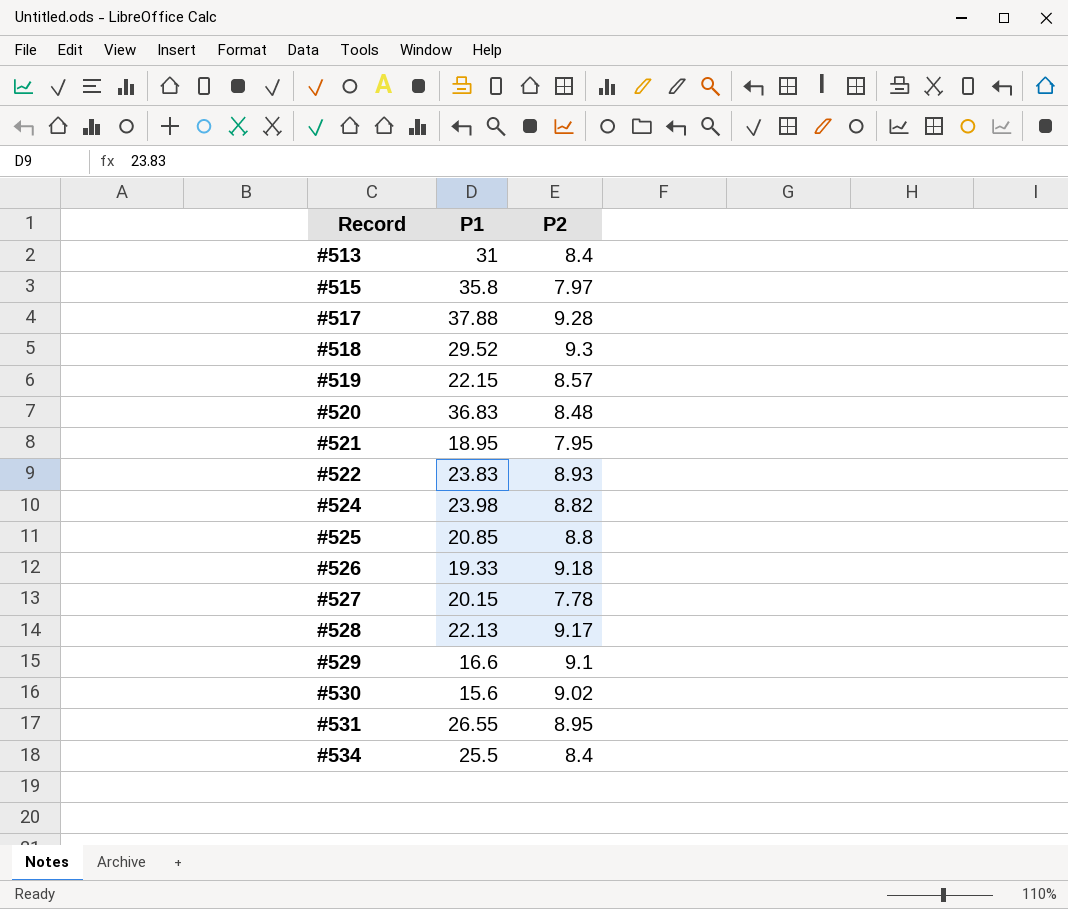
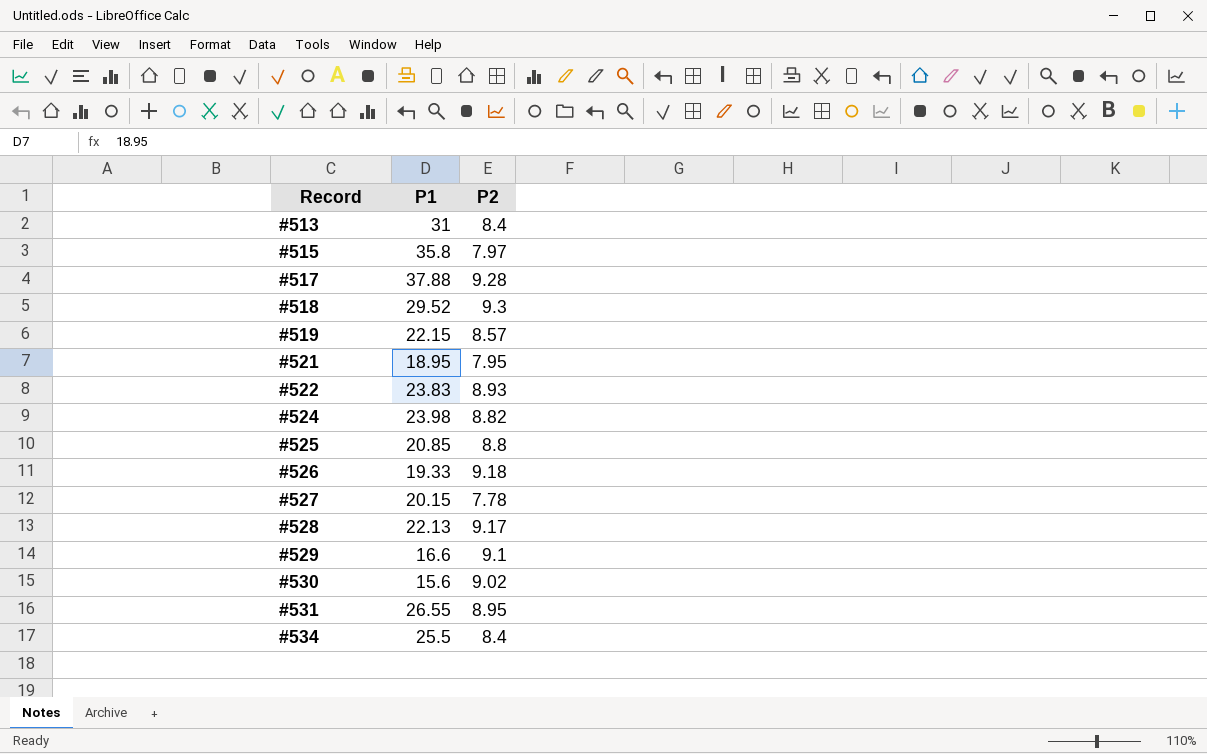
row #520: 36.83 | 8.48 -> none

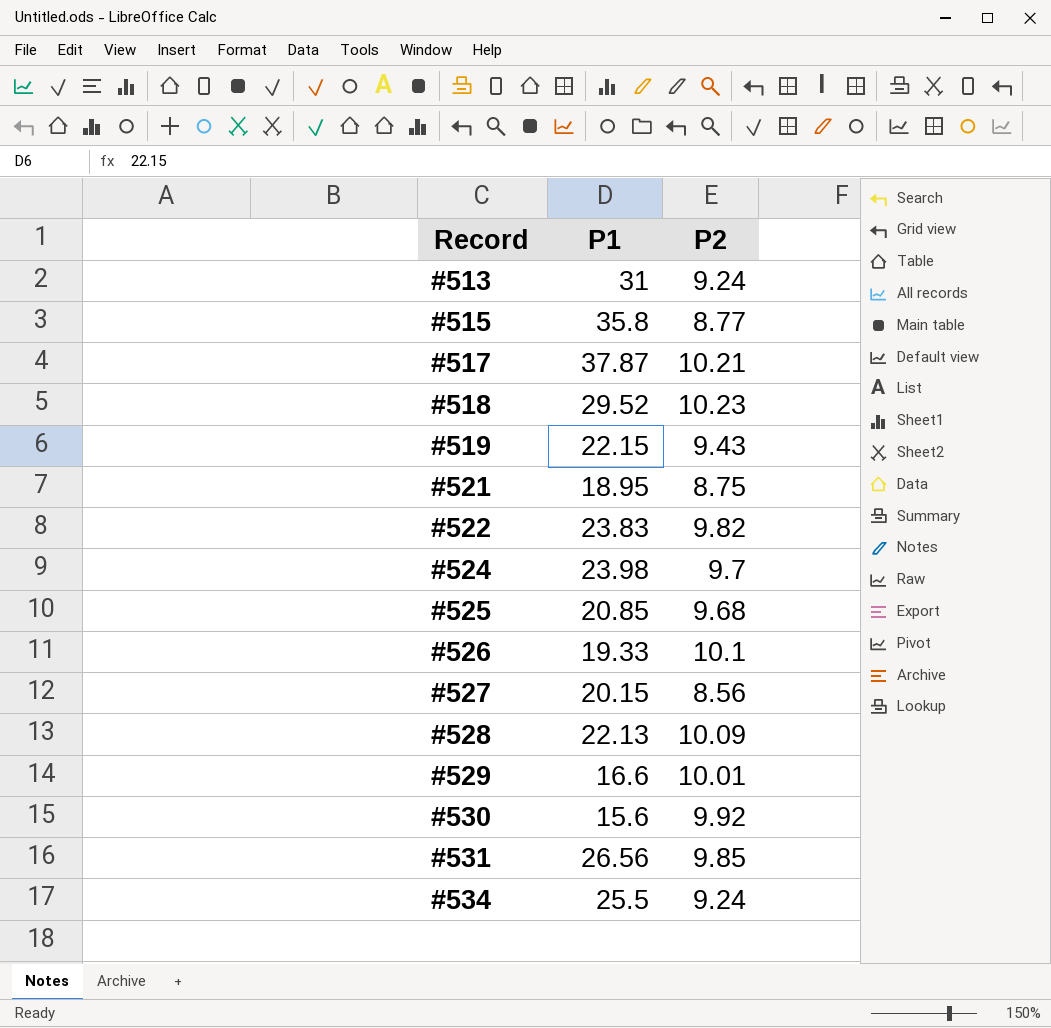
#513 | P2: 8.4 -> 9.24
#515 | P2: 7.97 -> 8.77
#517 | P1: 37.88 -> 37.87
#517 | P2: 9.28 -> 10.21
#518 | P2: 9.3 -> 10.23
#519 | P2: 8.57 -> 9.43
#521 | P2: 7.95 -> 8.75
#522 | P2: 8.93 -> 9.82
#524 | P2: 8.82 -> 9.7
#525 | P2: 8.8 -> 9.68
#526 | P2: 9.18 -> 10.1
#527 | P2: 7.78 -> 8.56
#528 | P2: 9.17 -> 10.09
#529 | P2: 9.1 -> 10.01
#530 | P2: 9.02 -> 9.92
#531 | P1: 26.55 -> 26.56
#531 | P2: 8.95 -> 9.85
#534 | P2: 8.4 -> 9.24

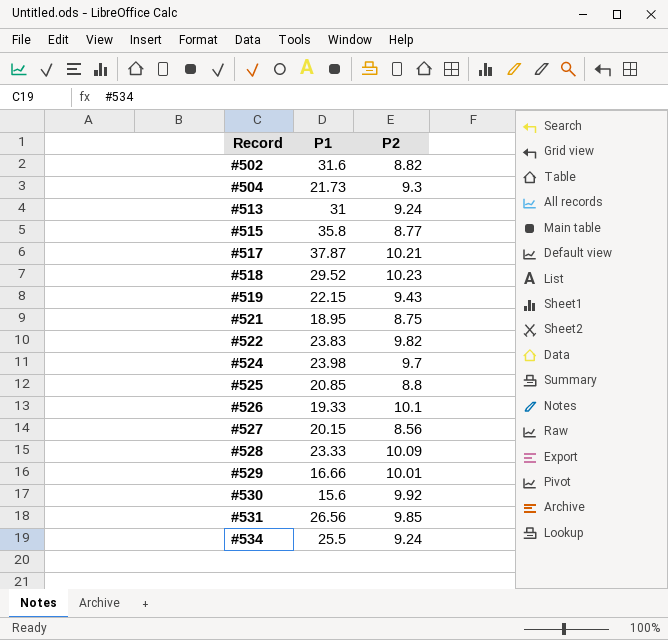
row #502: none -> 31.6 | 8.82
row #504: none -> 21.73 | 9.3
#525 | P2: 9.68 -> 8.8
#528 | P1: 22.13 -> 23.33
#529 | P1: 16.6 -> 16.66

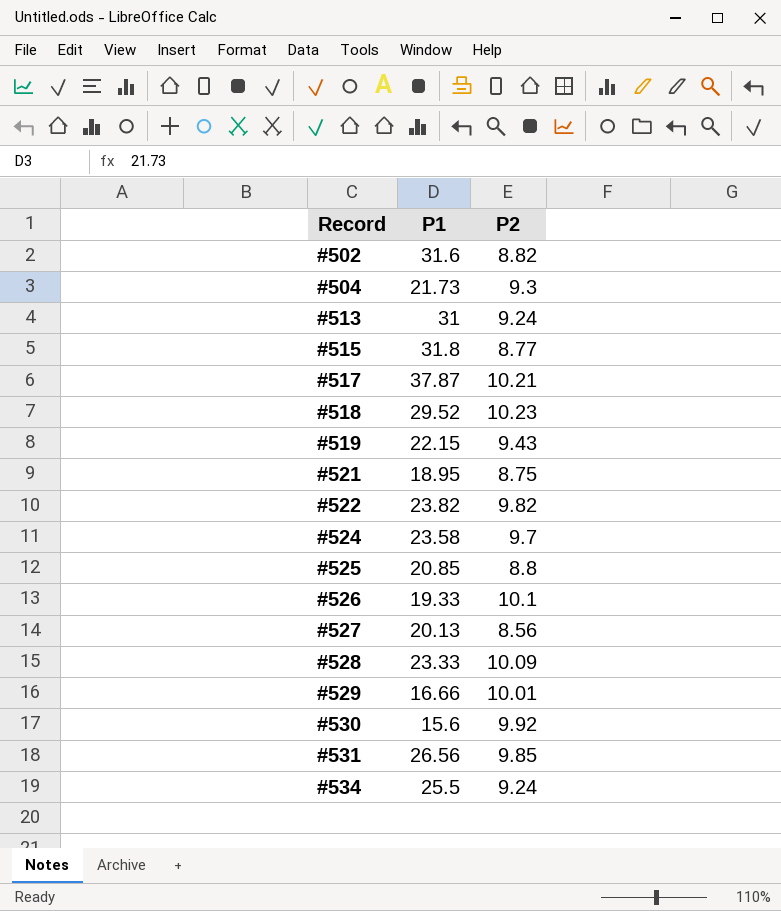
#515 | P1: 35.8 -> 31.8
#522 | P1: 23.83 -> 23.82
#524 | P1: 23.98 -> 23.58
#527 | P1: 20.15 -> 20.13

